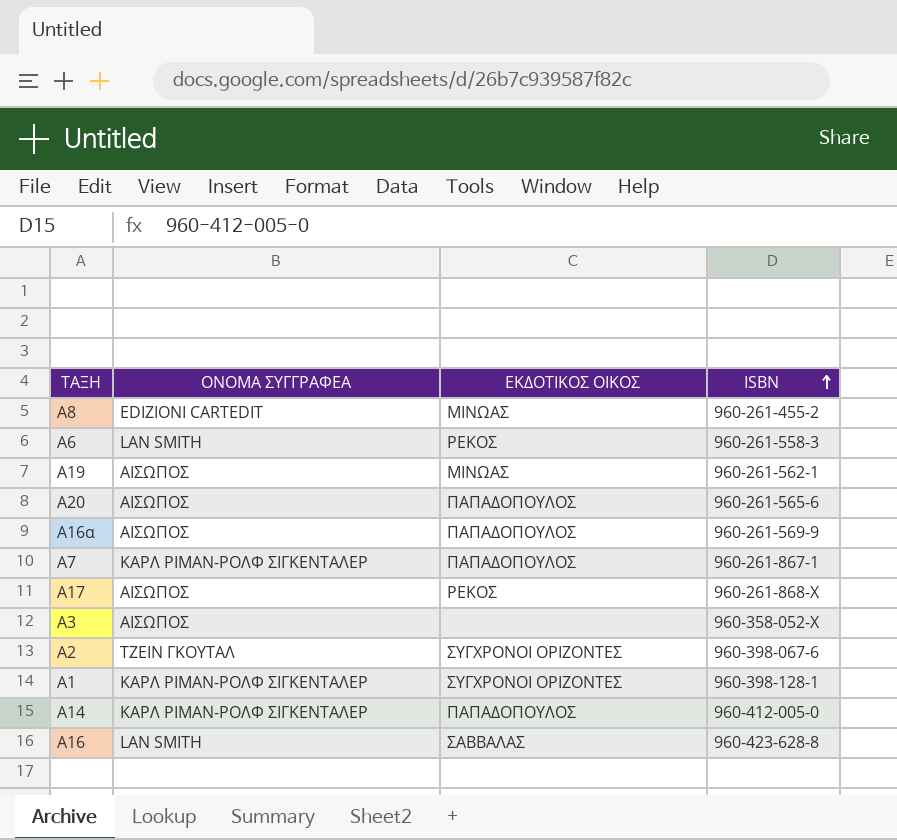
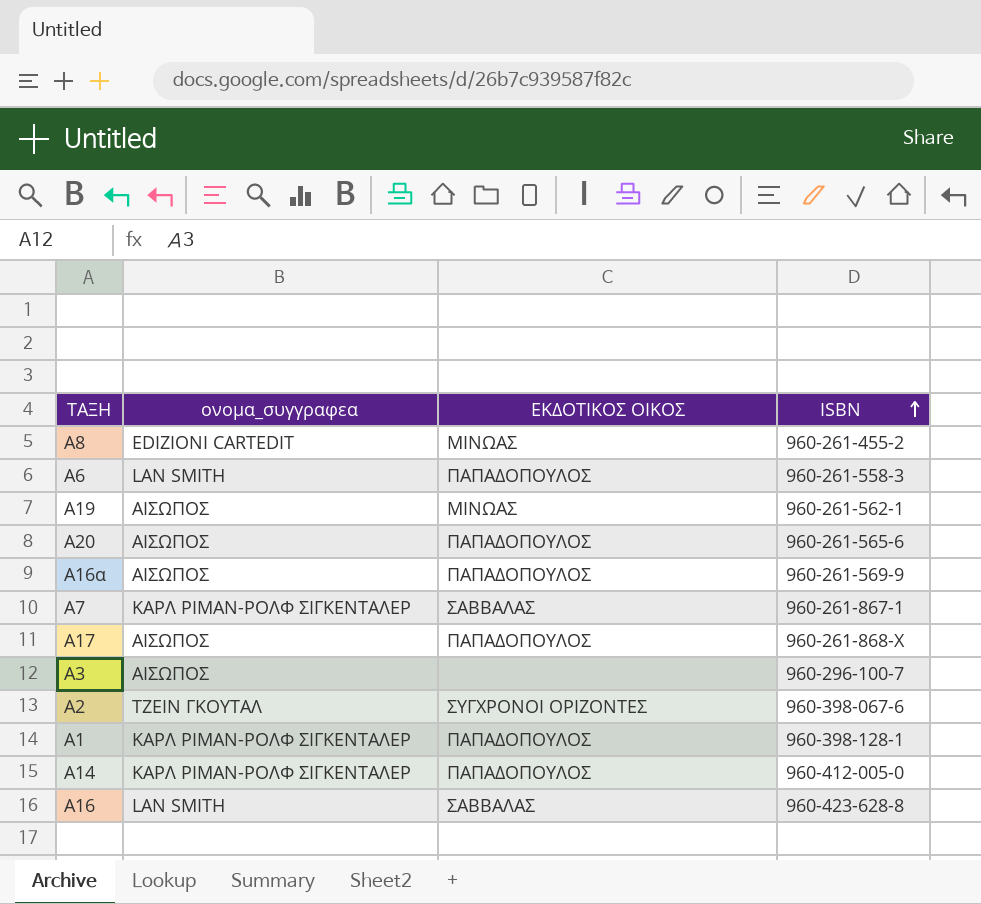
column name: ΟΝΟΜΑ ΣΥΓΓΡΑΦΕΑ -> ονομα_συγγραφεα
Α6 | ΕΚΔΟΤΙΚΟΣ ΟΙΚΟΣ: ΡΕΚΟΣ -> ΠΑΠΑΔΟΠΟΥΛΟΣ
Α7 | ΕΚΔΟΤΙΚΟΣ ΟΙΚΟΣ: ΠΑΠΑΔΟΠΟΥΛΟΣ -> ΣΑΒΒΑΛΑΣ
Α17 | ΕΚΔΟΤΙΚΟΣ ΟΙΚΟΣ: ΡΕΚΟΣ -> ΠΑΠΑΔΟΠΟΥΛΟΣ
Α3 | ISBN: 960-358-052-Χ -> 960-296-100-7
Α1 | ΕΚΔΟΤΙΚΟΣ ΟΙΚΟΣ: ΣΥΓΧΡΟΝΟΙ ΟΡΙΖΟΝΤΕΣ -> ΠΑΠΑΔΟΠΟΥΛΟΣ

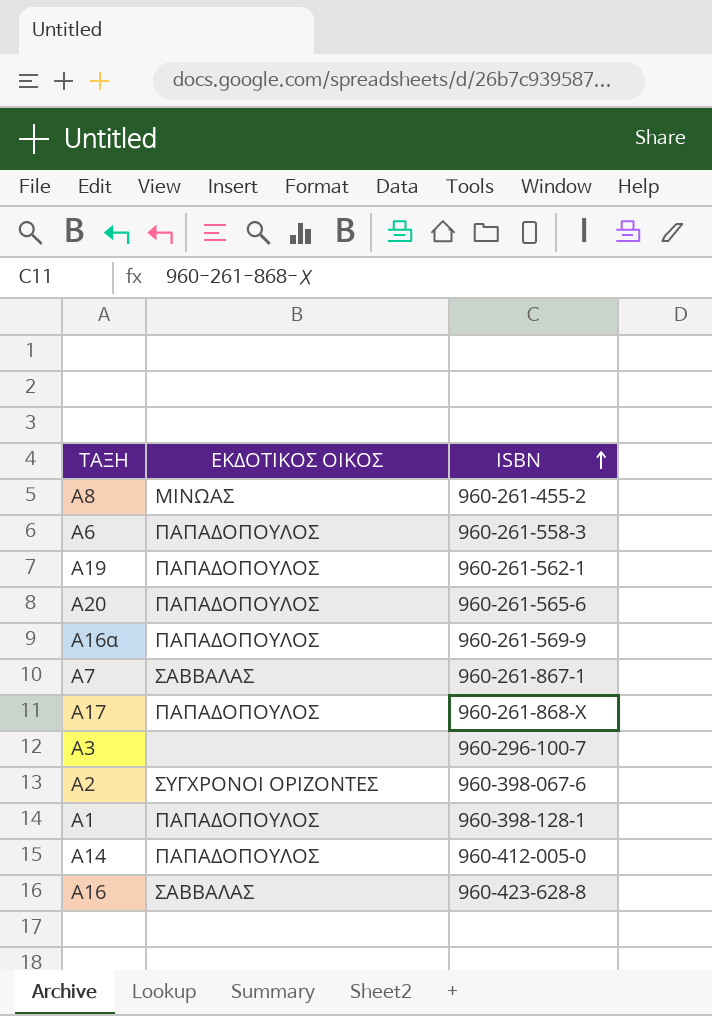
column ονομα_συγγραφεα | position: 2 -> none
Α19 | ΕΚΔΟΤΙΚΟΣ ΟΙΚΟΣ: ΜΙΝΩΑΣ -> ΠΑΠΑΔΟΠΟΥΛΟΣ

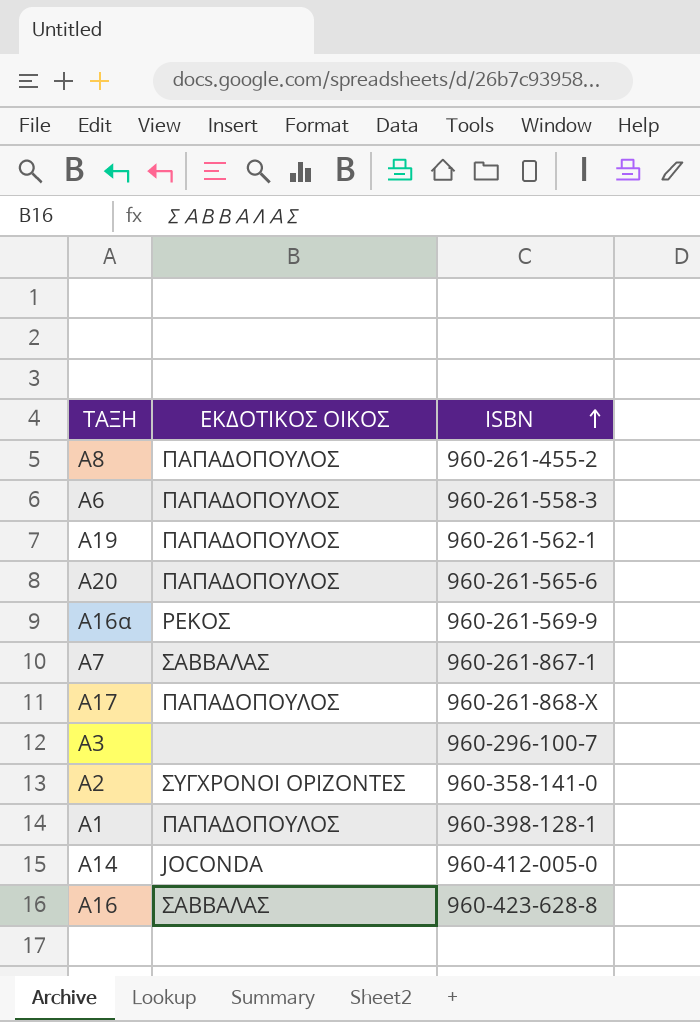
Α8 | ΕΚΔΟΤΙΚΟΣ ΟΙΚΟΣ: ΜΙΝΩΑΣ -> ΠΑΠΑΔΟΠΟΥΛΟΣ
Α16α | ΕΚΔΟΤΙΚΟΣ ΟΙΚΟΣ: ΠΑΠΑΔΟΠΟΥΛΟΣ -> ΡΕΚΟΣ
Α2 | ISBN: 960-398-067-6 -> 960-358-141-0
Α14 | ΕΚΔΟΤΙΚΟΣ ΟΙΚΟΣ: ΠΑΠΑΔΟΠΟΥΛΟΣ -> JOCONDA

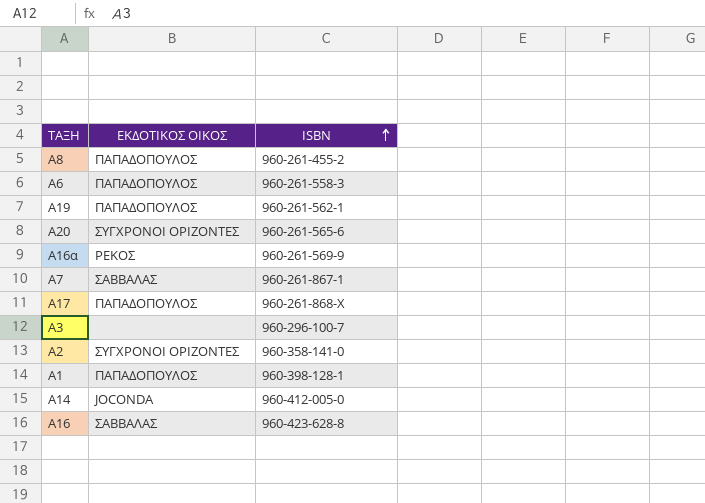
Α20 | ΕΚΔΟΤΙΚΟΣ ΟΙΚΟΣ: ΠΑΠΑΔΟΠΟΥΛΟΣ -> ΣΥΓΧΡΟΝΟΙ ΟΡΙΖΟΝΤΕΣ

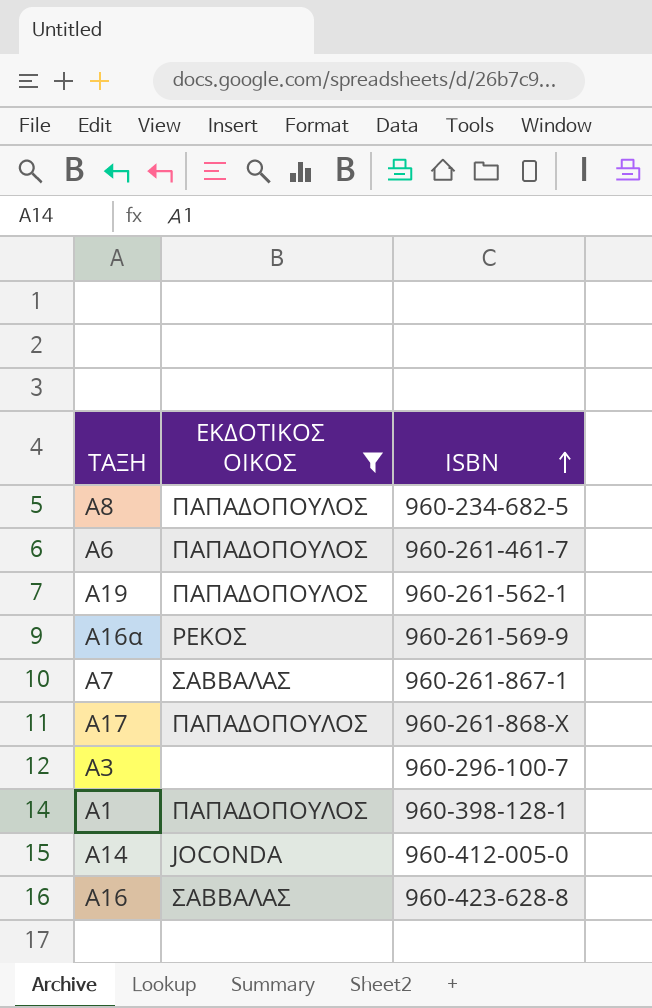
filter: none -> ΕΚΔΟΤΙΚΟΣ ΟΙΚΟΣ != ΣΥΓΧΡΟΝΟΙ ΟΡΙΖΟΝΤΕΣ
Α8 | ISBN: 960-261-455-2 -> 960-234-682-5
Α6 | ISBN: 960-261-558-3 -> 960-261-461-7

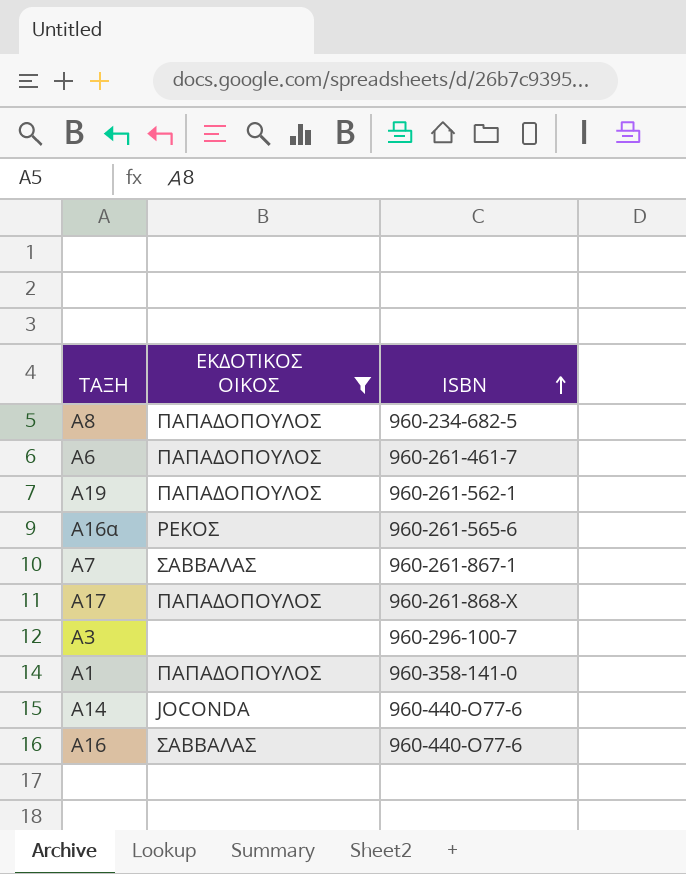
Α16α | ISBN: 960-261-569-9 -> 960-261-565-6
Α1 | ISBN: 960-398-128-1 -> 960-358-141-0
Α14 | ISBN: 960-412-005-0 -> 960-440-Ο77-6
Α16 | ISBN: 960-423-628-8 -> 960-440-Ο77-6

